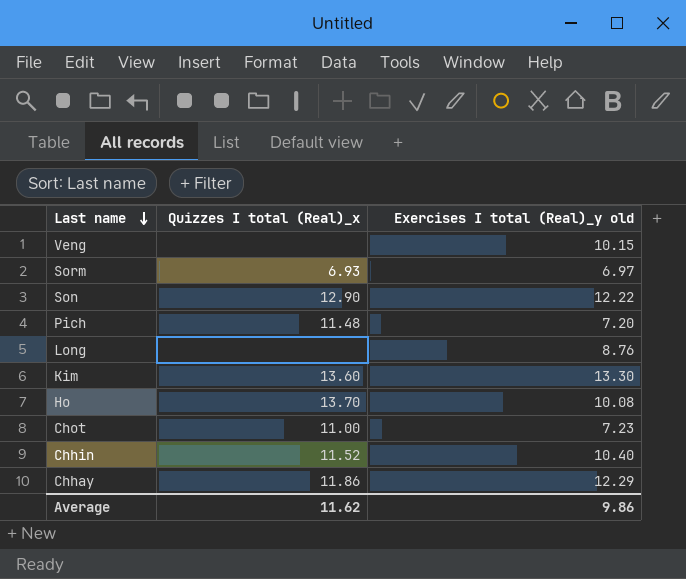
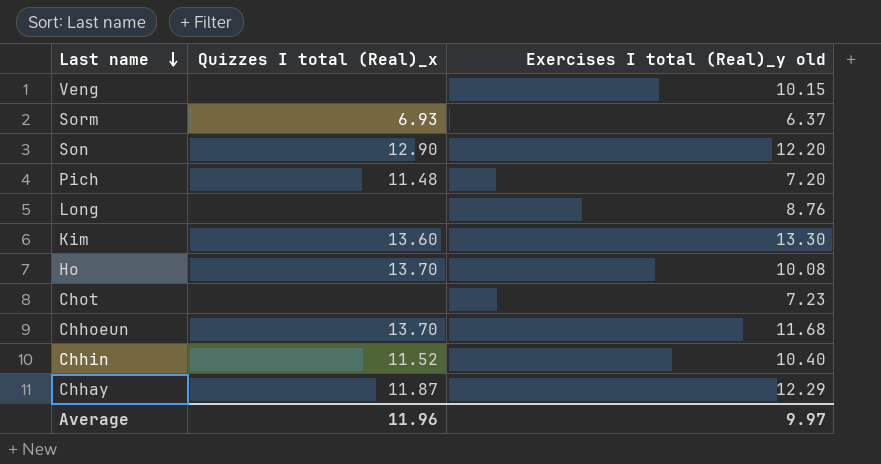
Sorm | Exercises I total (Real)_y old: 6.97 -> 6.37
Son | Exercises I total (Real)_y old: 12.22 -> 12.20
Chot | Quizzes I total (Real)_x: 11.00 -> none
row Chhoeun: none -> 13.70 | 11.68
Chhay | Quizzes I total (Real)_x: 11.86 -> 11.87
Average | Quizzes I total (Real)_x: 11.62 -> 11.96
Average | Exercises I total (Real)_y old: 9.86 -> 9.97

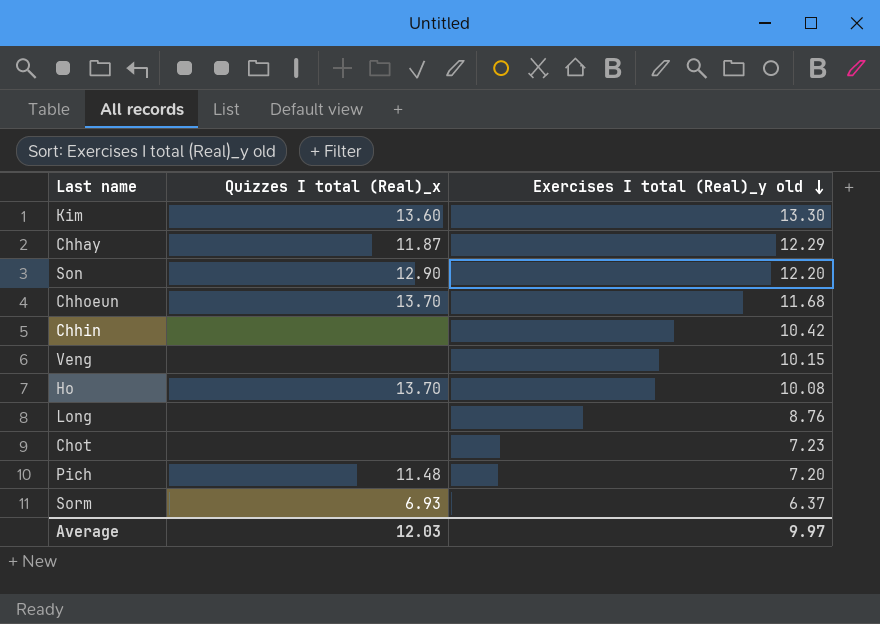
row order: Last name descending -> Exercises I total (Real)_y old descending
Chhin | Quizzes I total (Real)_x: 11.52 -> none
Chhin | Exercises I total (Real)_y old: 10.40 -> 10.42
Average | Quizzes I total (Real)_x: 11.96 -> 12.03

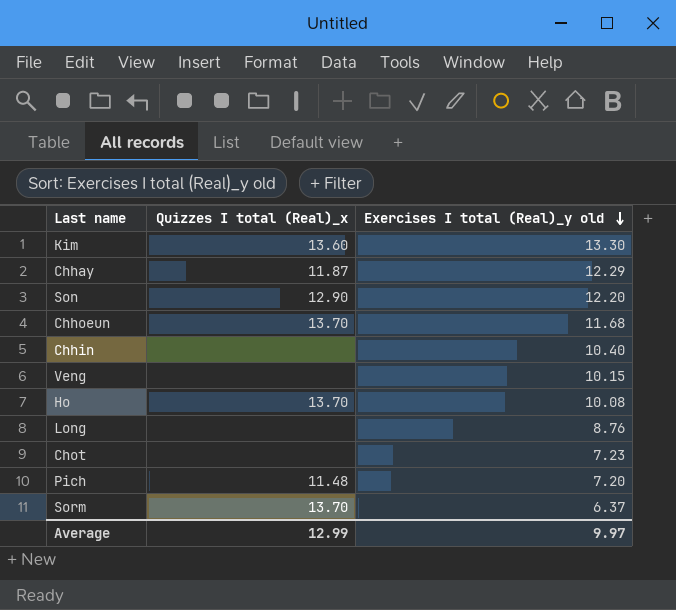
Chhin | Exercises I total (Real)_y old: 10.42 -> 10.40
Sorm | Quizzes I total (Real)_x: 6.93 -> 13.70
Average | Quizzes I total (Real)_x: 12.03 -> 12.99

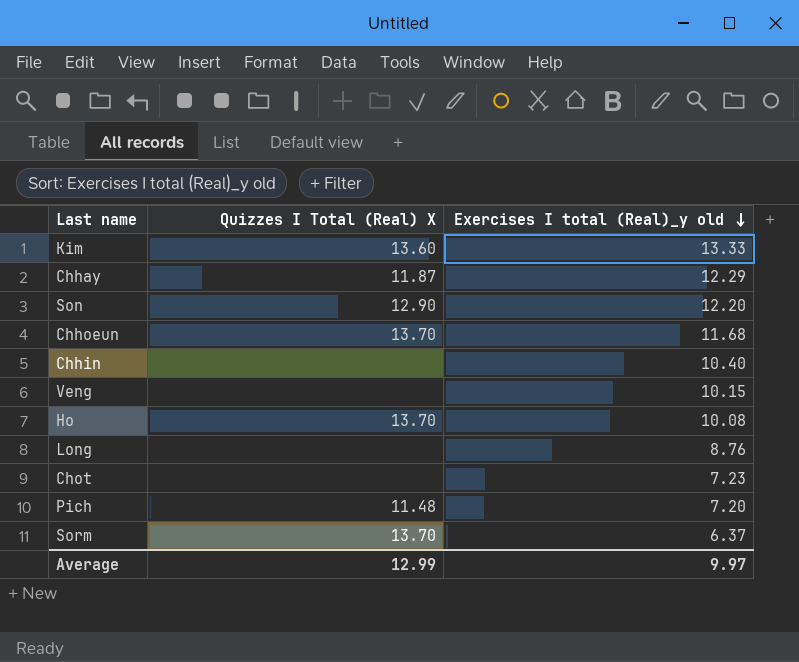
column name: Quizzes I total (Real)_x -> Quizzes I Total (Real) X
Kim | Exercises I total (Real)_y old: 13.30 -> 13.33

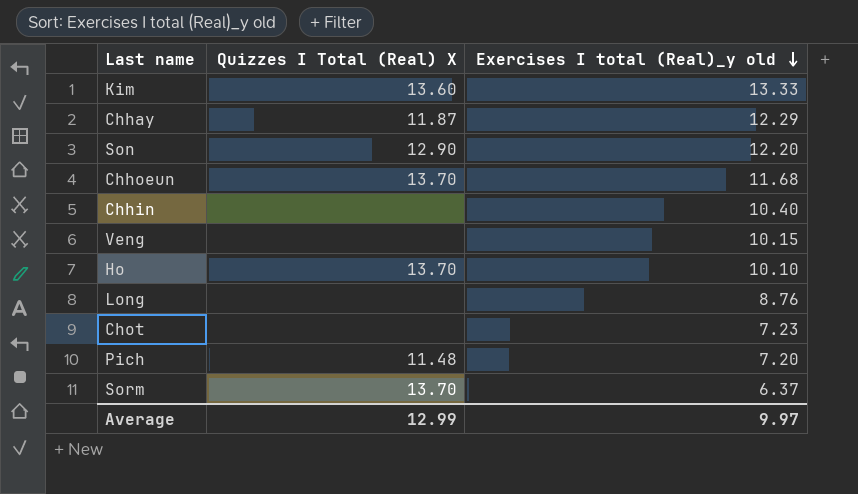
Ho | Exercises I total (Real)_y old: 10.08 -> 10.10

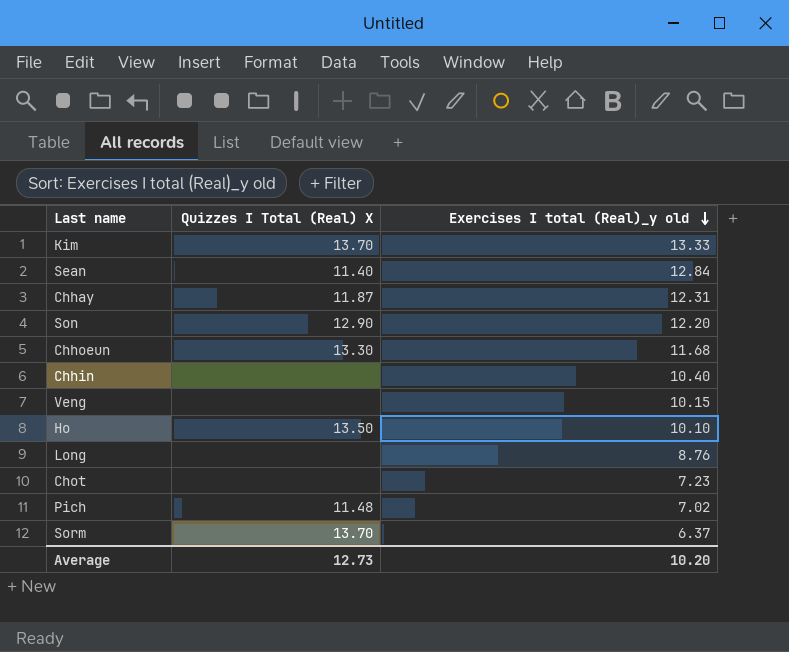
Kim | Quizzes I Total (Real) X: 13.60 -> 13.70
row Sean: none -> 11.40 | 12.84
Chhay | Exercises I total (Real)_y old: 12.29 -> 12.31
Chhoeun | Quizzes I Total (Real) X: 13.70 -> 13.30
Ho | Quizzes I Total (Real) X: 13.70 -> 13.50
Pich | Exercises I total (Real)_y old: 7.20 -> 7.02
Average | Quizzes I Total (Real) X: 12.99 -> 12.73
Average | Exercises I total (Real)_y old: 9.97 -> 10.20

